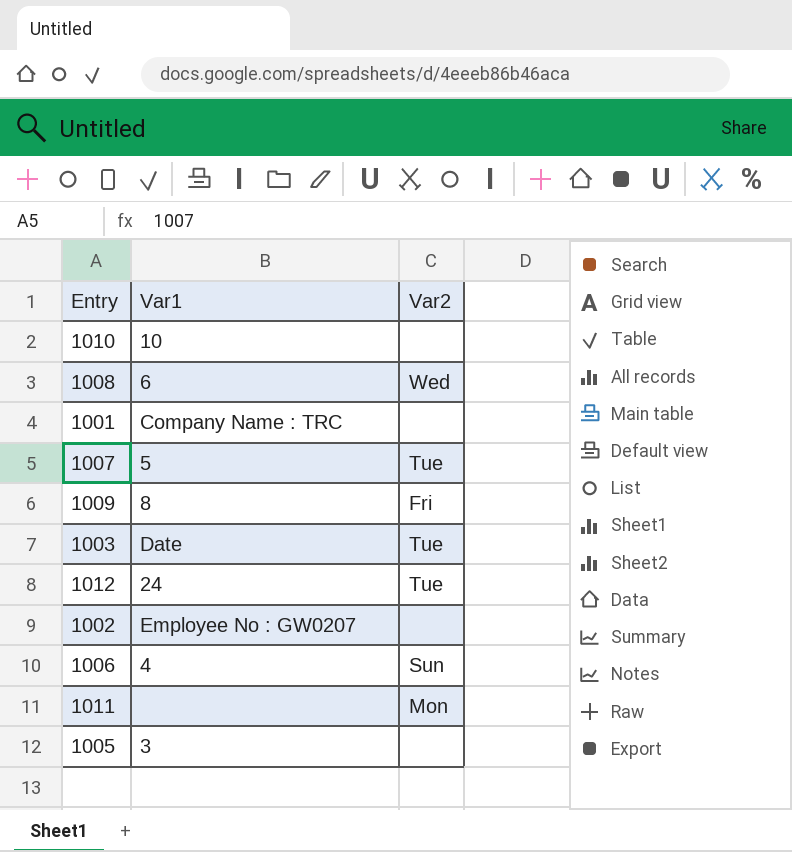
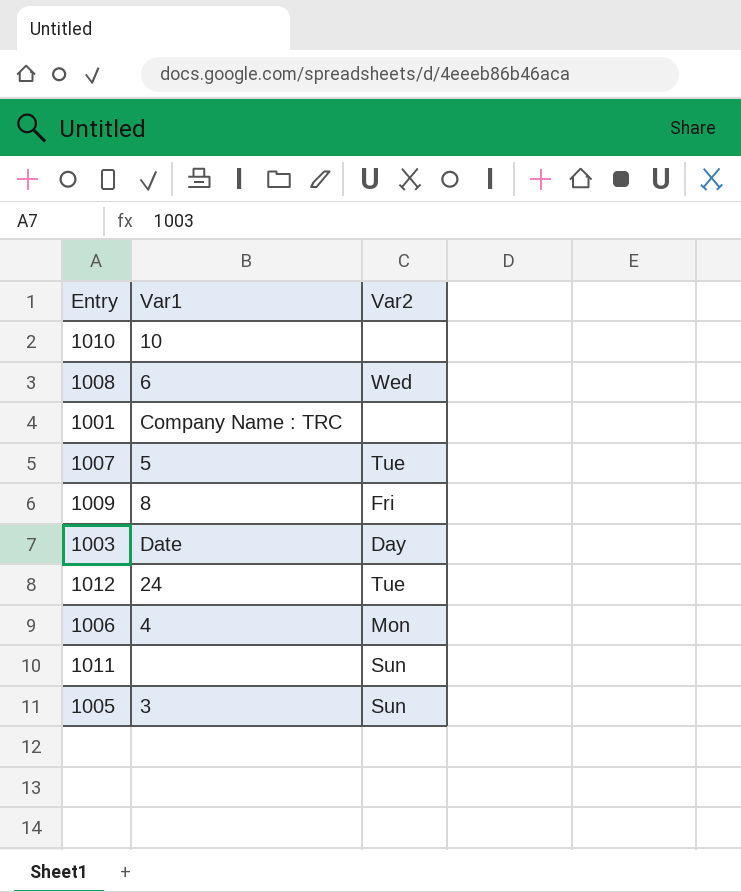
row 1002: Employee No : GW0207 | none -> none
1003 | Var2: Tue -> Day
1006 | Var2: Sun -> Mon
1011 | Var2: Mon -> Sun
1005 | Var2: none -> Sun

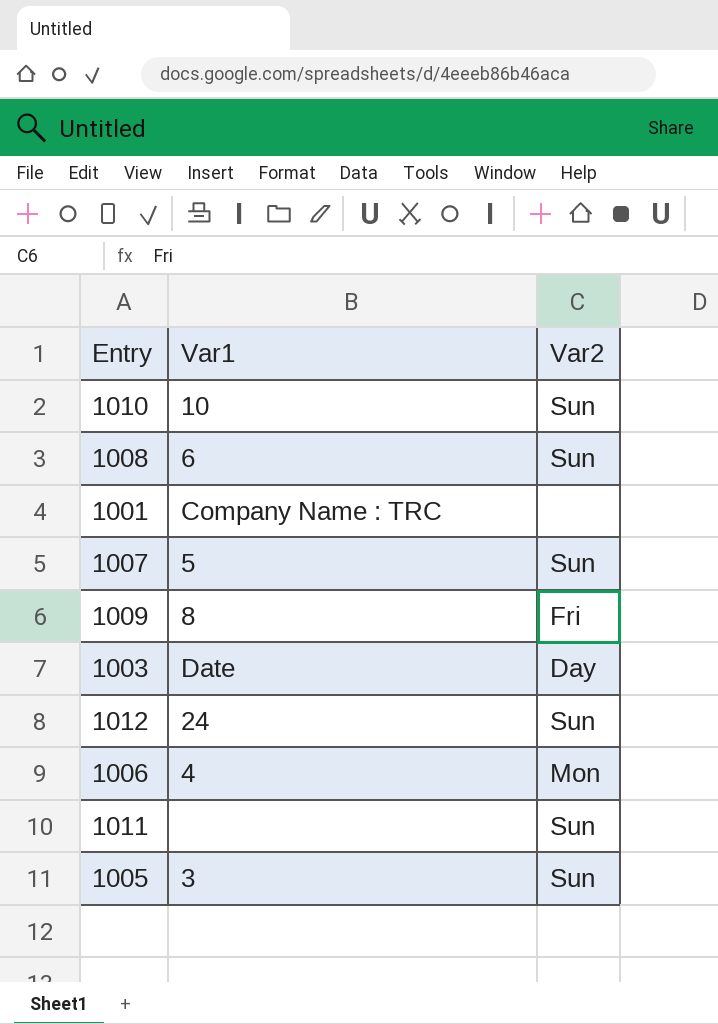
1010 | Var2: none -> Sun
1008 | Var2: Wed -> Sun
1007 | Var2: Tue -> Sun
1012 | Var2: Tue -> Sun

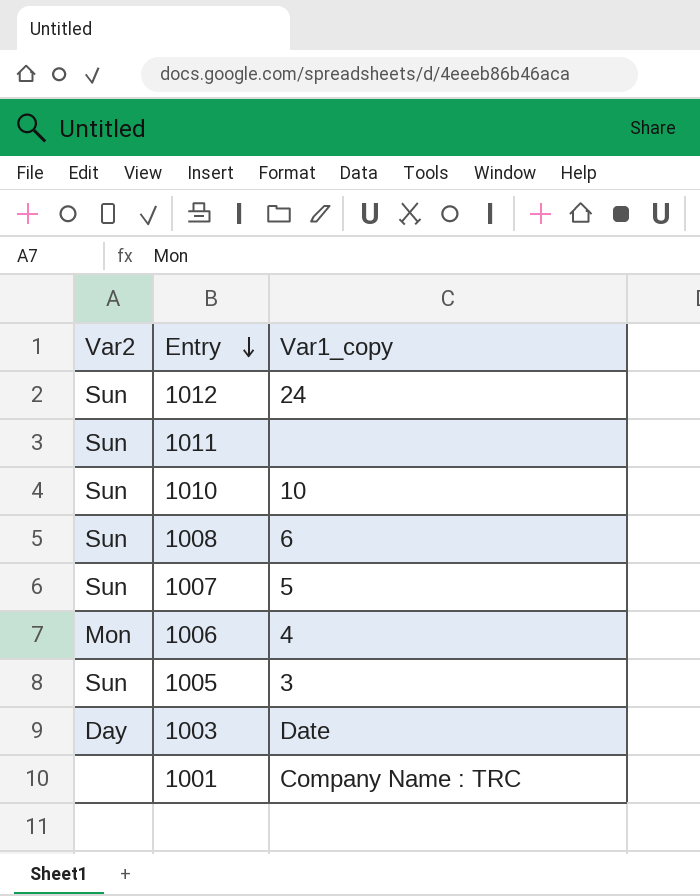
row order: none -> Entry descending
column Var2 | position: 3 -> 1
column name: Var1 -> Var1_copy
row 1009: 8 | Fri -> none

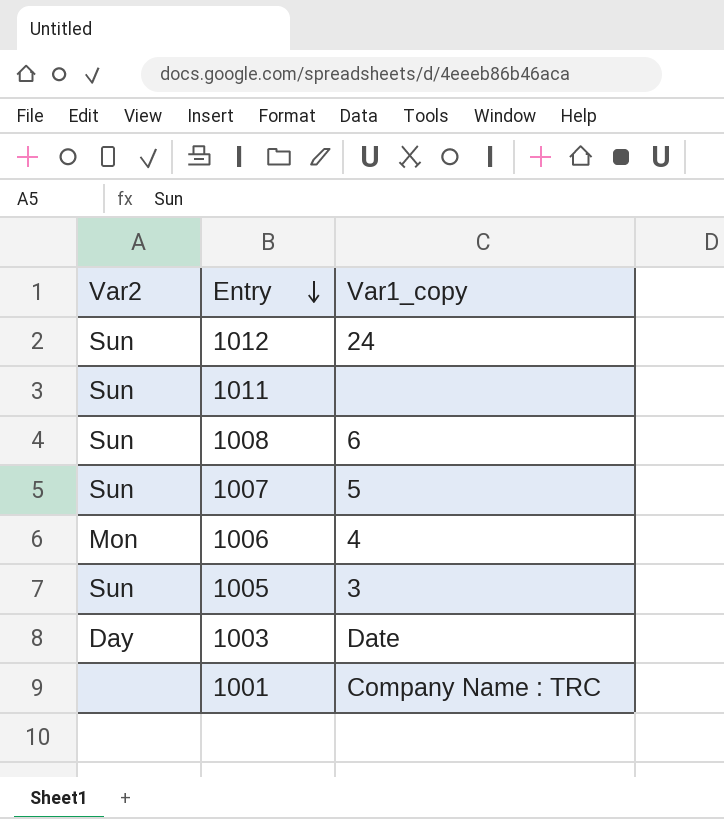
row 1010: Sun | 10 -> none

